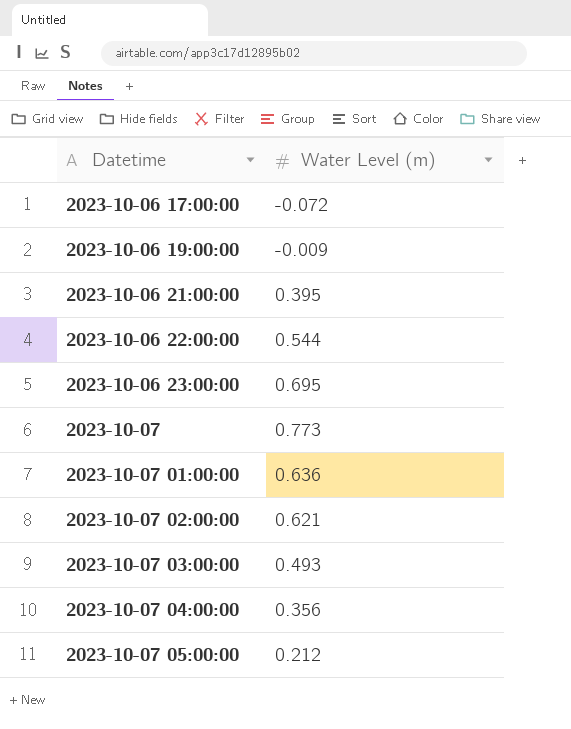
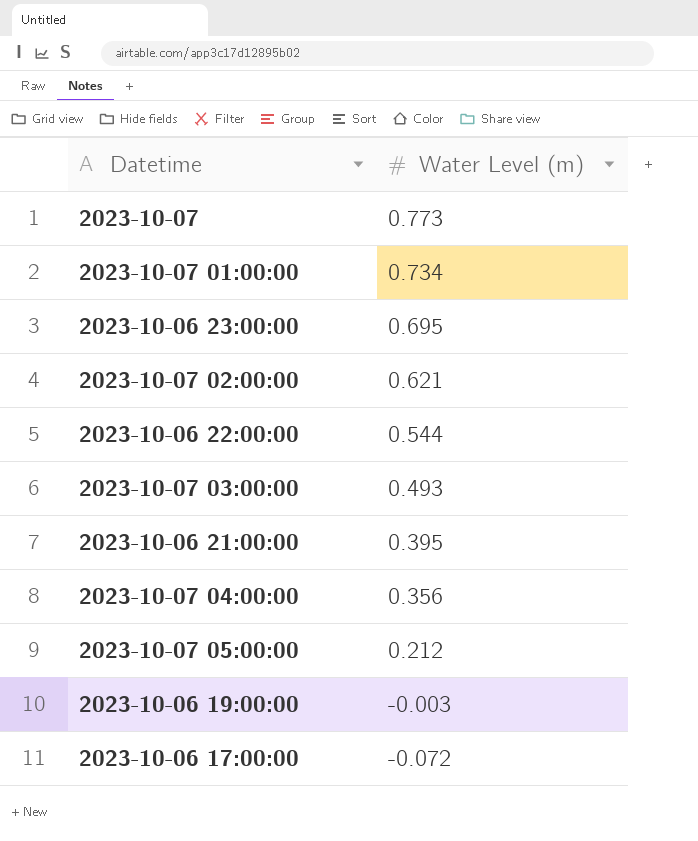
row order: Datetime ascending -> Water Level (m) descending
2023-10-07 01:00:00 | Water Level (m): 0.636 -> 0.734
2023-10-06 19:00:00 | Water Level (m): -0.009 -> -0.003

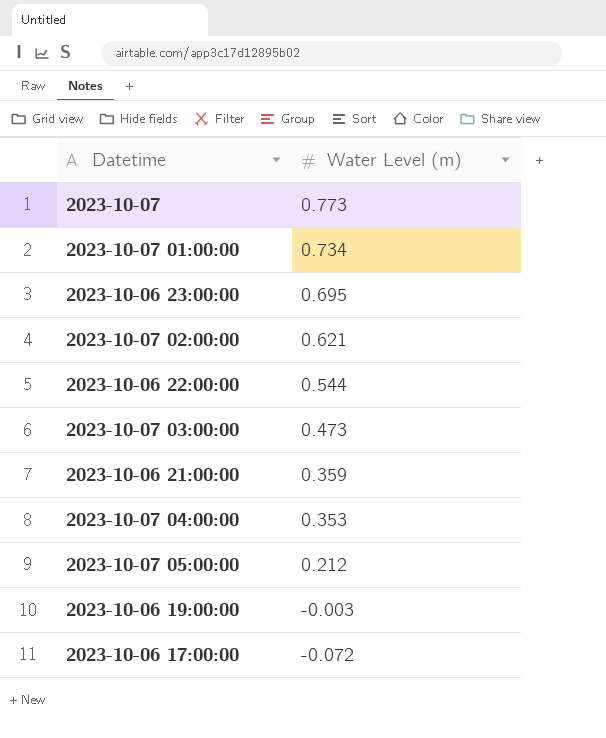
2023-10-07 03:00:00 | Water Level (m): 0.493 -> 0.473
2023-10-06 21:00:00 | Water Level (m): 0.395 -> 0.359
2023-10-07 04:00:00 | Water Level (m): 0.356 -> 0.353

